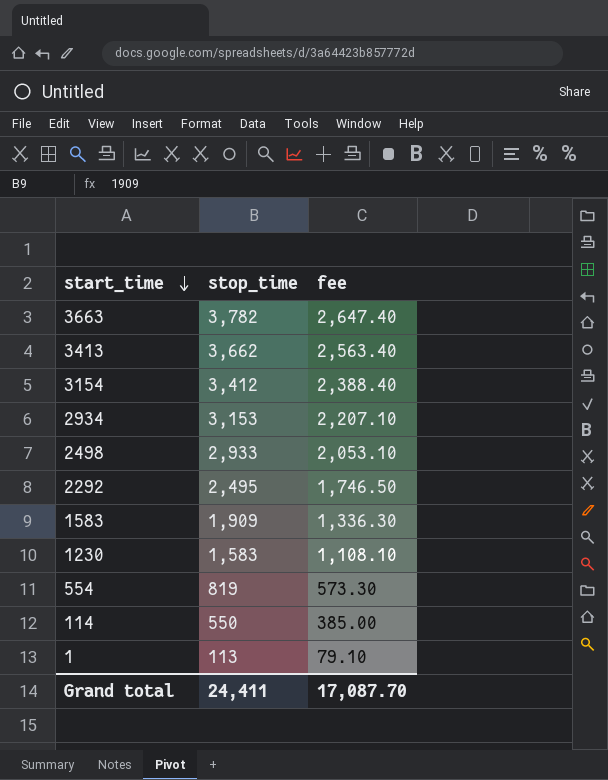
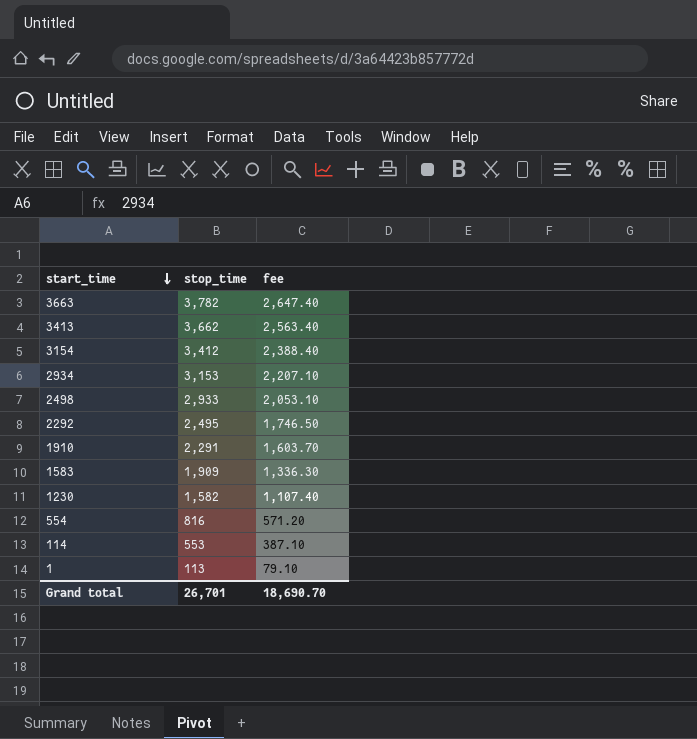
row 1910: none -> 2,291 | 1,603.70
1230 | stop_time: 1,583 -> 1,582
1230 | fee: 1,108.10 -> 1,107.40
554 | stop_time: 819 -> 816
554 | fee: 573.30 -> 571.20
114 | stop_time: 550 -> 553
114 | fee: 385.00 -> 387.10
Grand total | stop_time: 24,411 -> 26,701
Grand total | fee: 17,087.70 -> 18,690.70

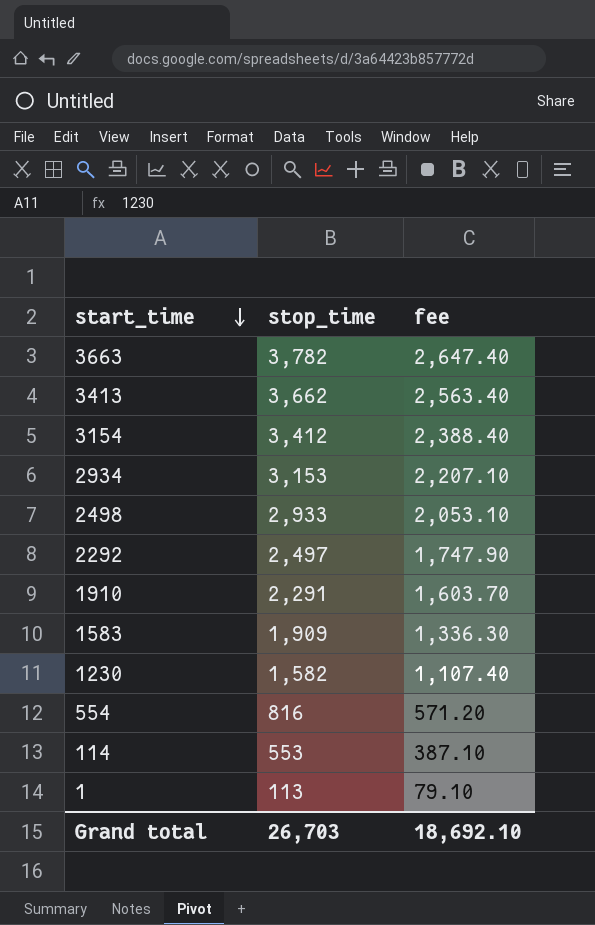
2292 | stop_time: 2,495 -> 2,497
2292 | fee: 1,746.50 -> 1,747.90
Grand total | stop_time: 26,701 -> 26,703
Grand total | fee: 18,690.70 -> 18,692.10

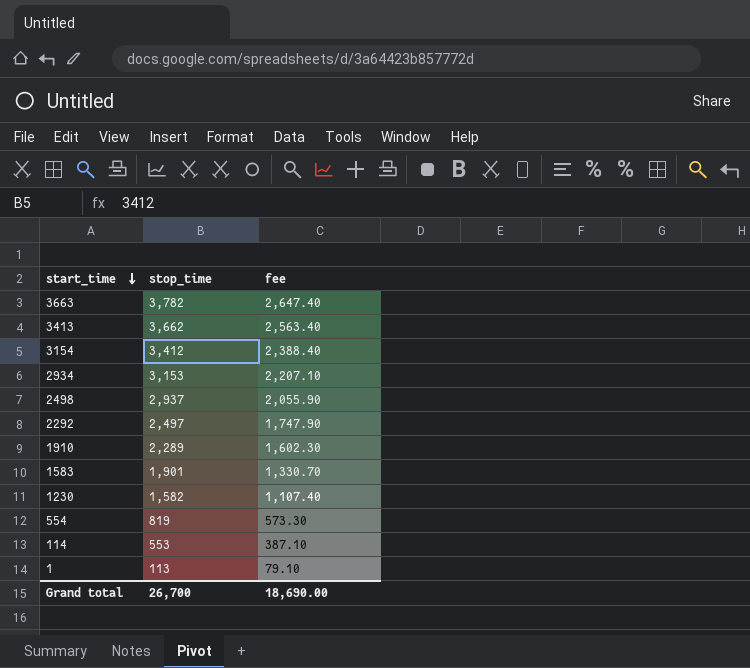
2498 | stop_time: 2,933 -> 2,937
2498 | fee: 2,053.10 -> 2,055.90
1910 | stop_time: 2,291 -> 2,289
1910 | fee: 1,603.70 -> 1,602.30
1583 | stop_time: 1,909 -> 1,901
1583 | fee: 1,336.30 -> 1,330.70
554 | stop_time: 816 -> 819
554 | fee: 571.20 -> 573.30
Grand total | stop_time: 26,703 -> 26,700
Grand total | fee: 18,692.10 -> 18,690.00

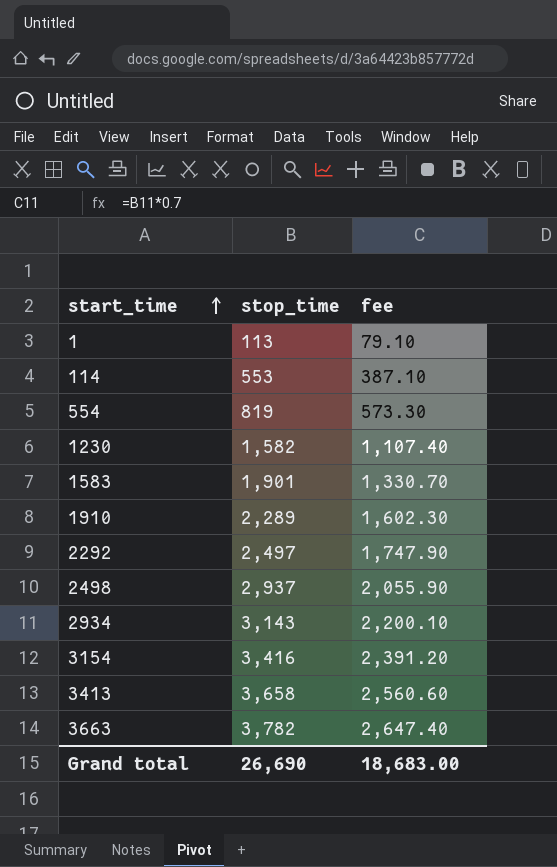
row order: start_time descending -> start_time ascending
2934 | stop_time: 3,153 -> 3,143
2934 | fee: 2,207.10 -> 2,200.10
3154 | stop_time: 3,412 -> 3,416
3154 | fee: 2,388.40 -> 2,391.20
3413 | stop_time: 3,662 -> 3,658
3413 | fee: 2,563.40 -> 2,560.60
Grand total | stop_time: 26,700 -> 26,690
Grand total | fee: 18,690.00 -> 18,683.00

